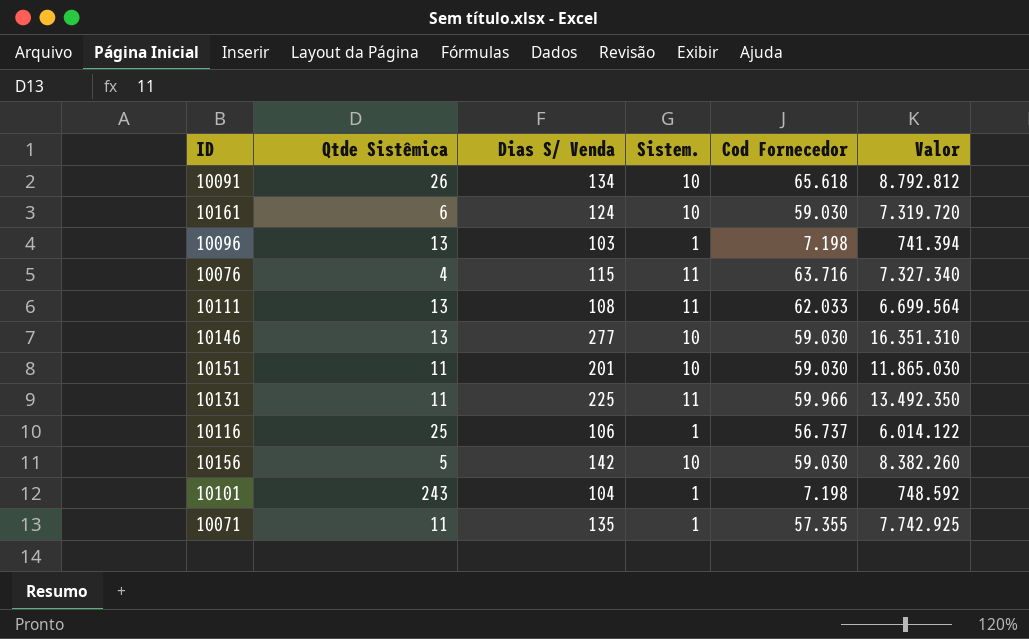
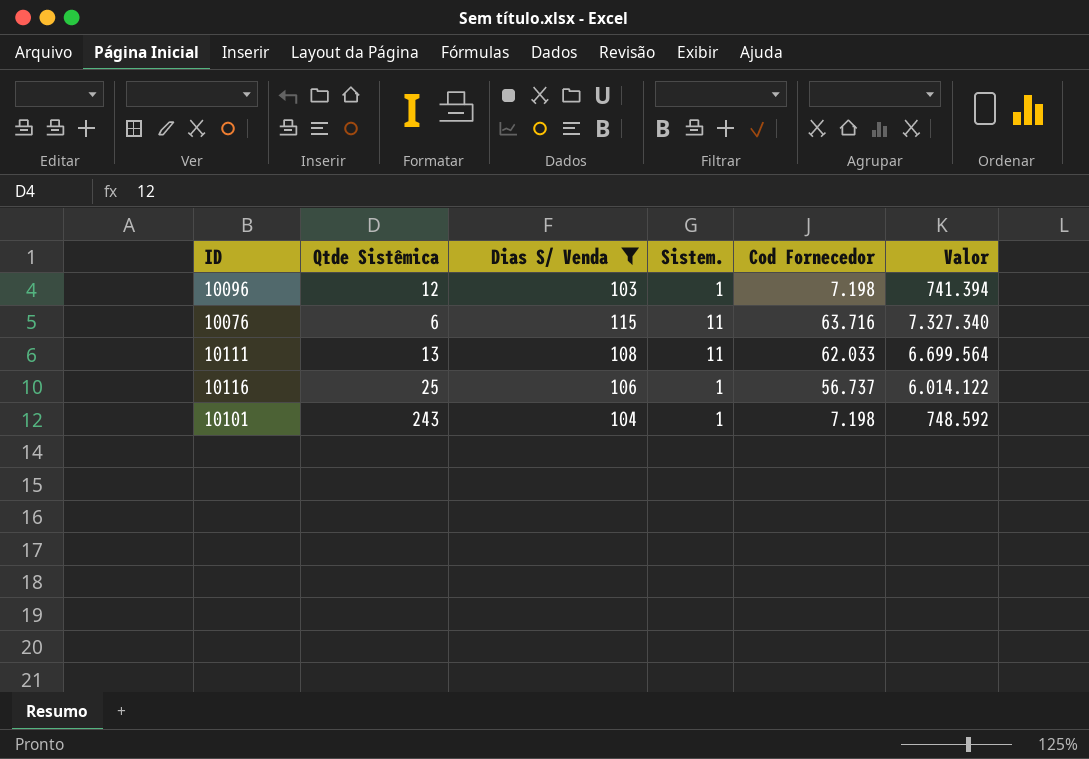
filter: none -> Dias S/ Venda <= 115
10096 | Qtde Sistêmica: 13 -> 12
10076 | Qtde Sistêmica: 4 -> 6

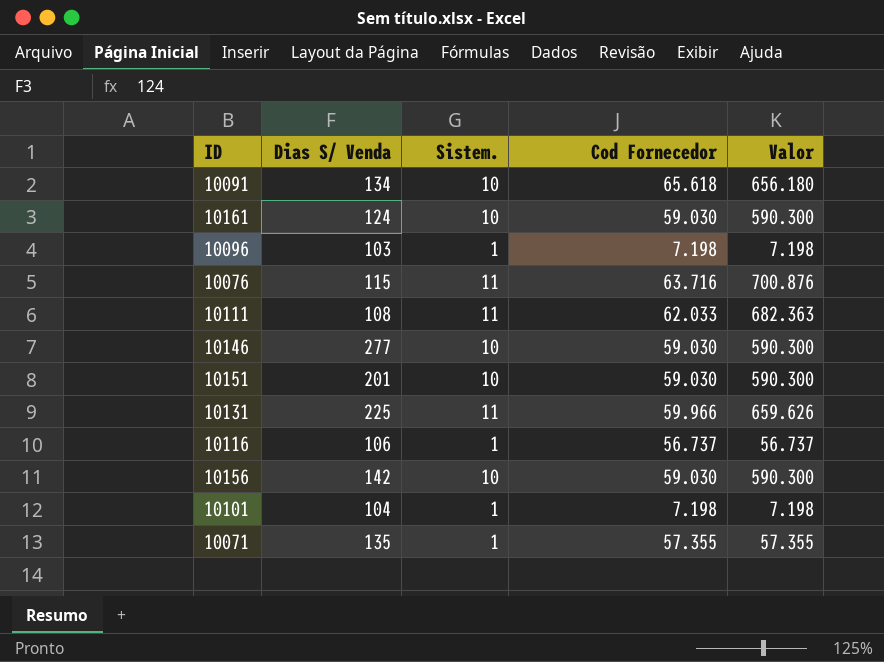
filter: Dias S/ Venda <= 115 -> none
column Qtde Sistêmica | position: 2 -> none
column Valor | formula: [Dias S/ Venda] * [Cod Fornecedor] -> [Sistem.] * [Cod Fornecedor]

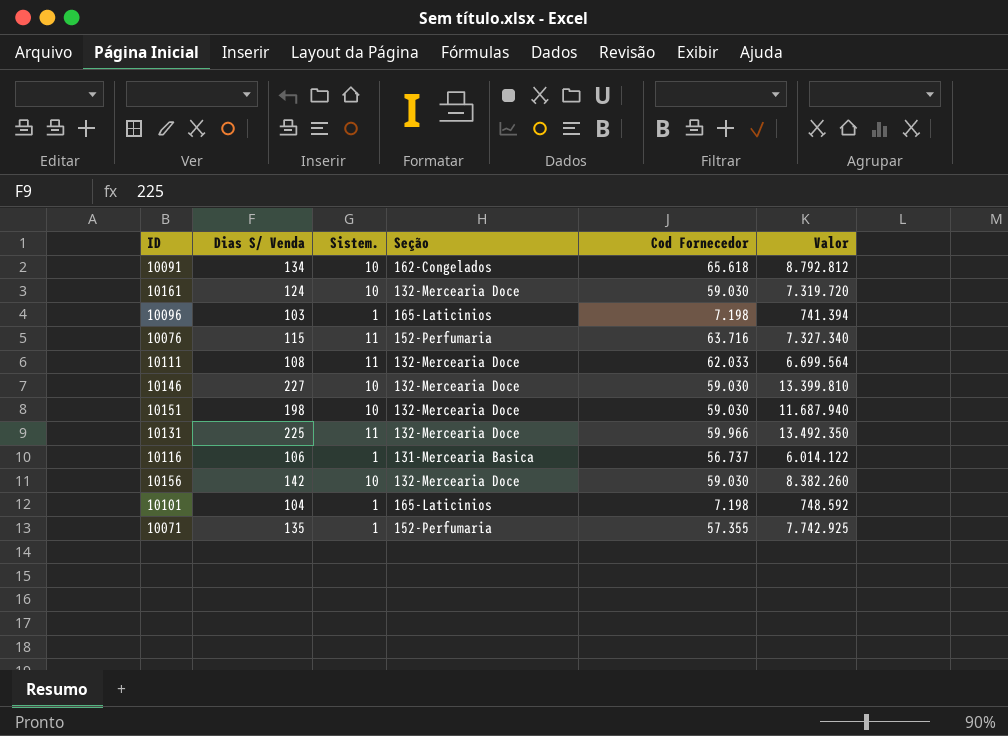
column Seção | position: none -> 4
column Valor | formula: [Sistem.] * [Cod Fornecedor] -> [Dias S/ Venda] * [Cod Fornecedor]
10146 | Dias S/ Venda: 277 -> 227
10151 | Dias S/ Venda: 201 -> 198

